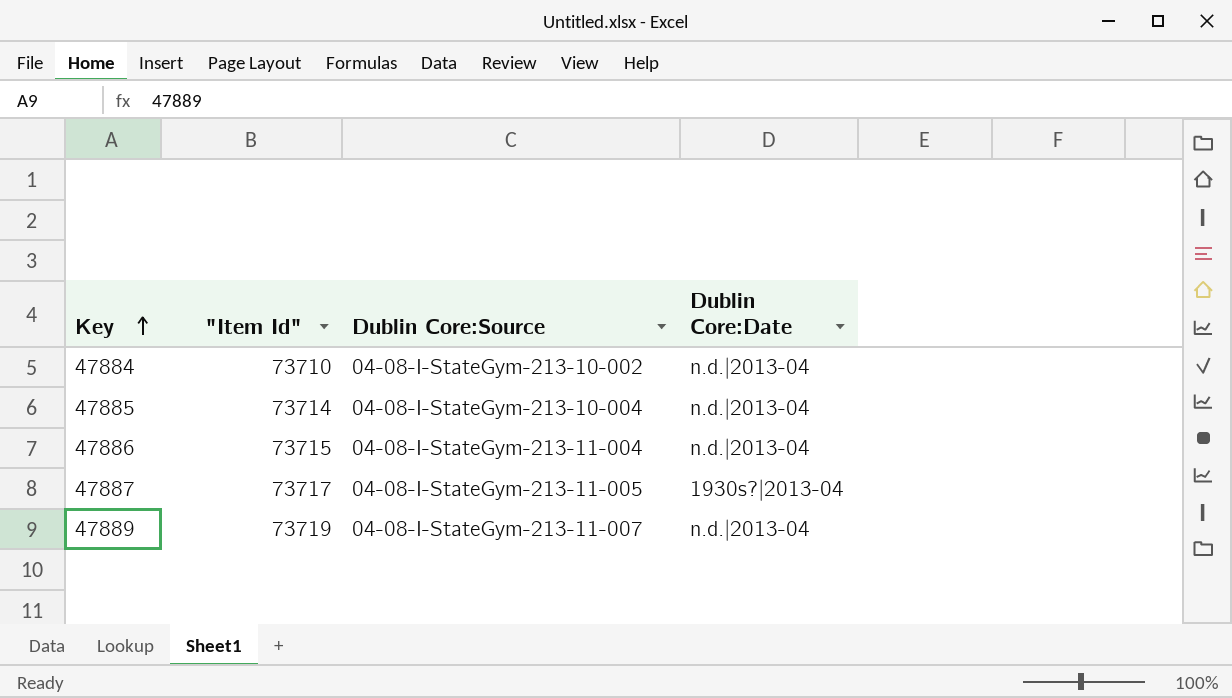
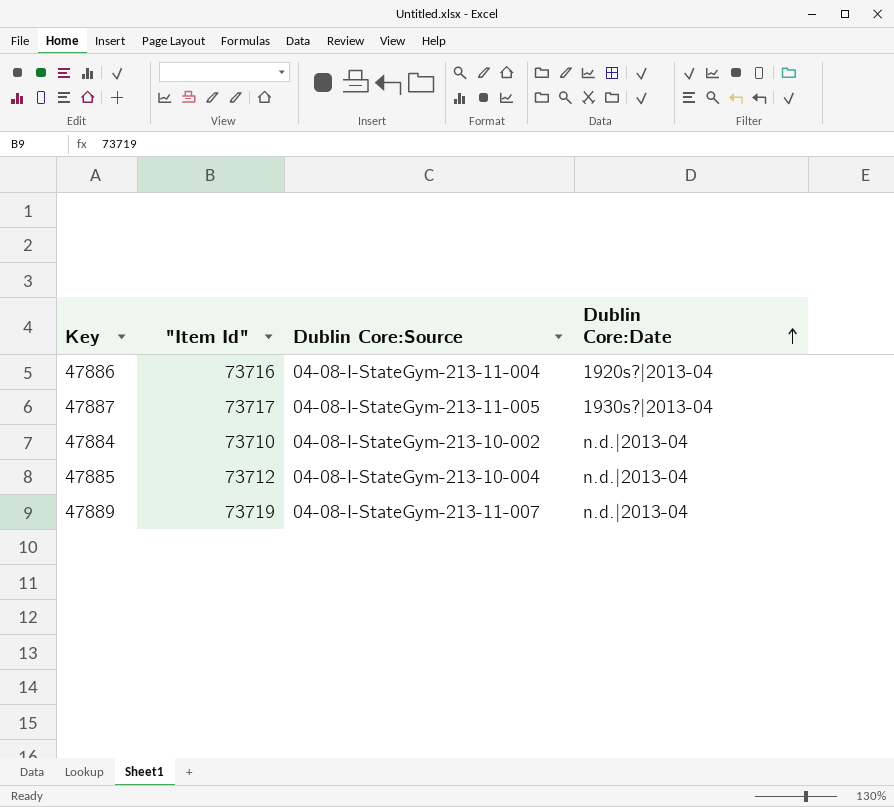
row order: Key ascending -> Dublin Core:Date ascending
47886 | "Item Id": 73715 -> 73716
47886 | Dublin Core:Date: n.d.|2013-04 -> 1920s?|2013-04
47885 | "Item Id": 73714 -> 73712

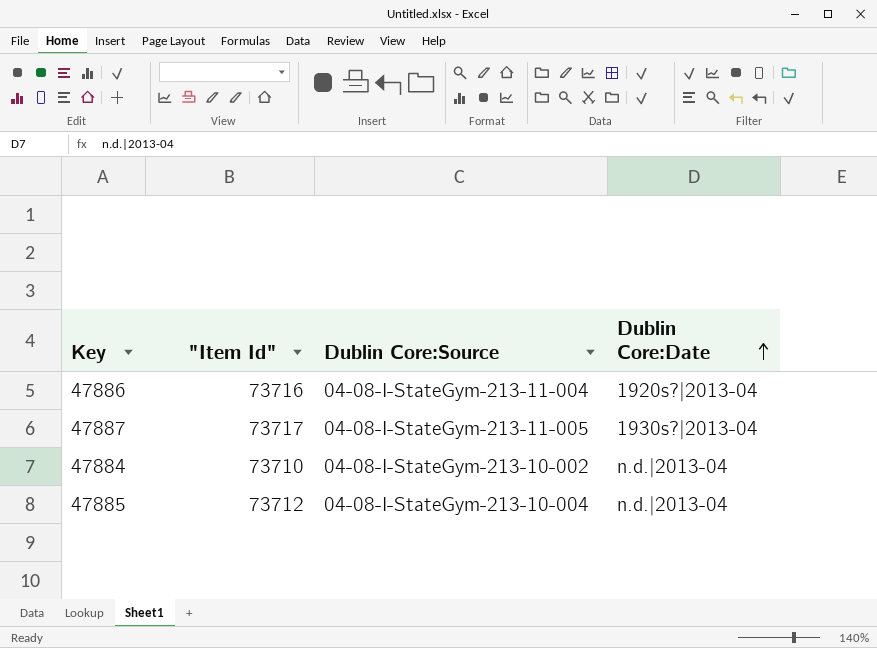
row 47889: 73719 | 04-08-I-StateGym-213-11-007 | n.d.|2013-04 -> none

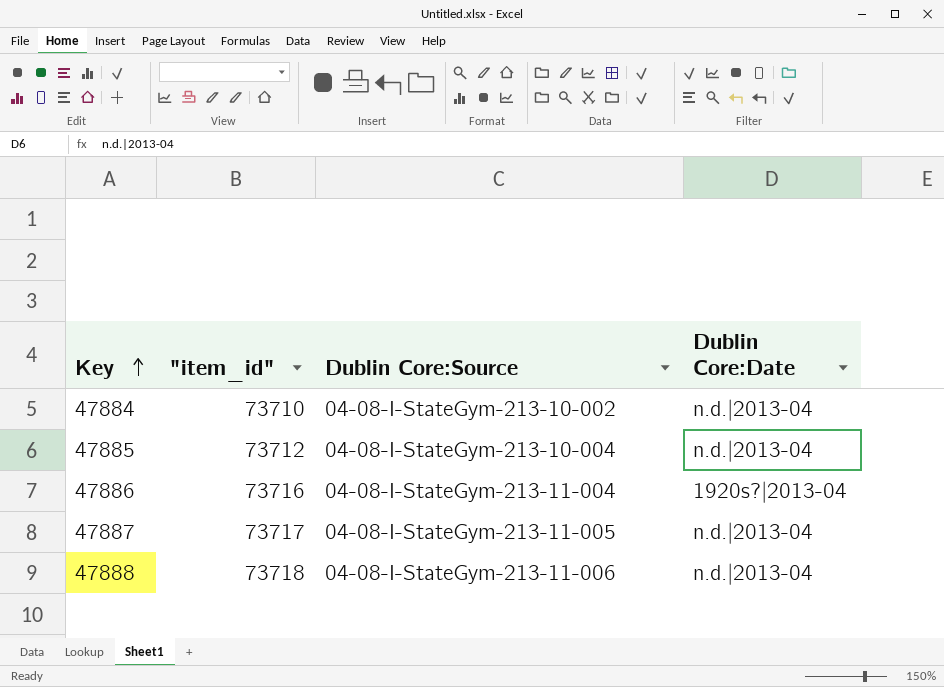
row order: Dublin Core:Date ascending -> Key ascending
column name: "Item Id" -> "item_id"
47887 | Dublin Core:Date: 1930s?|2013-04 -> n.d.|2013-04
row 47888: none -> 73718 | 04-08-I-StateGym-213-11-006 | n.d.|2013-04

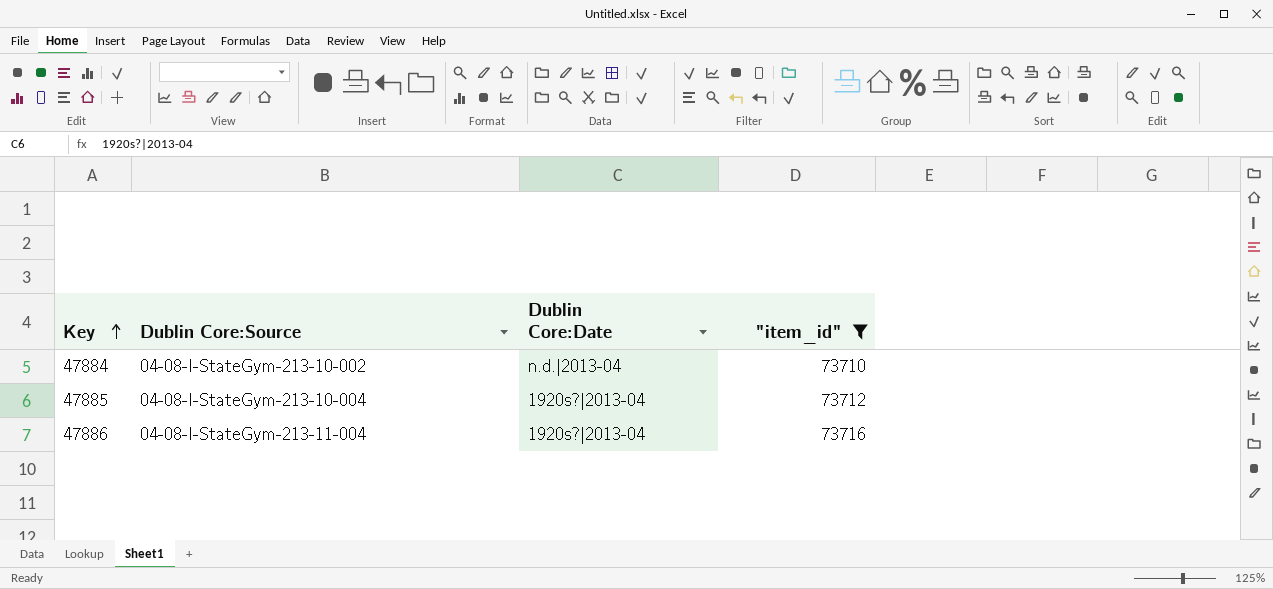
filter: none -> "item_id" <= 73716
column "item_id" | position: 2 -> 4
47885 | Dublin Core:Date: n.d.|2013-04 -> 1920s?|2013-04

